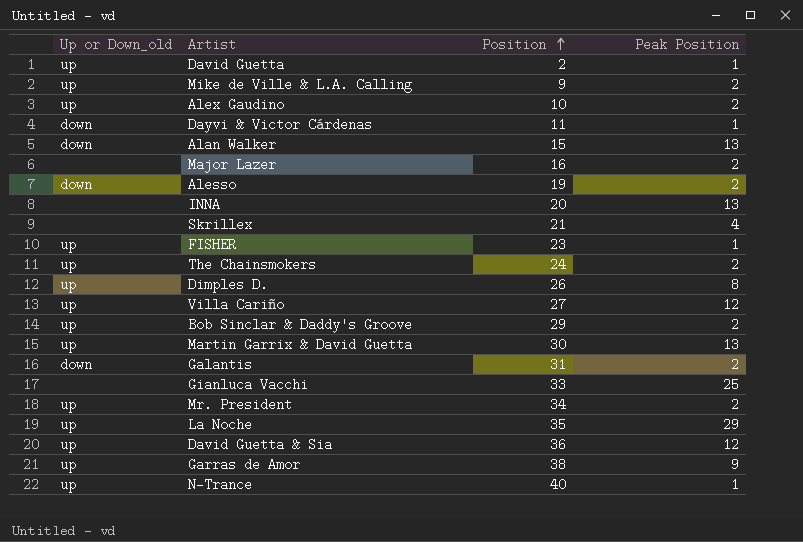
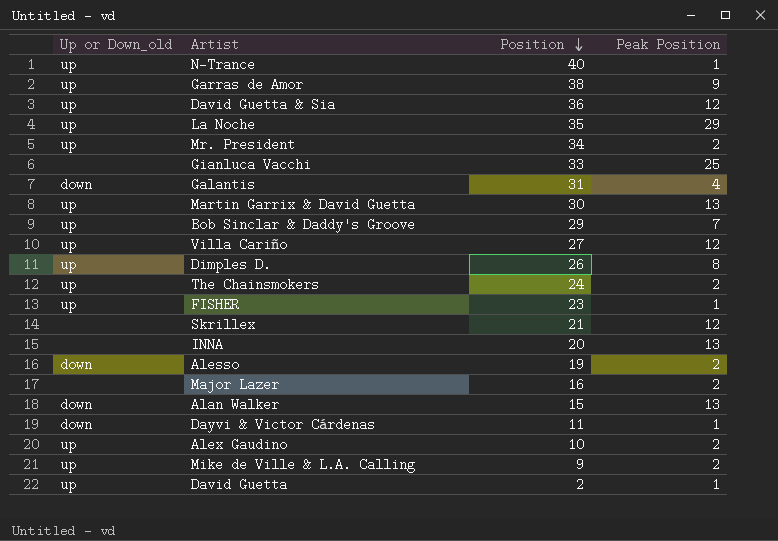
row order: Position ascending -> Position descending
Galantis | Peak Position: 2 -> 4
Bob Sinclar & Daddy's Groove | Peak Position: 2 -> 7
Skrillex | Peak Position: 4 -> 12

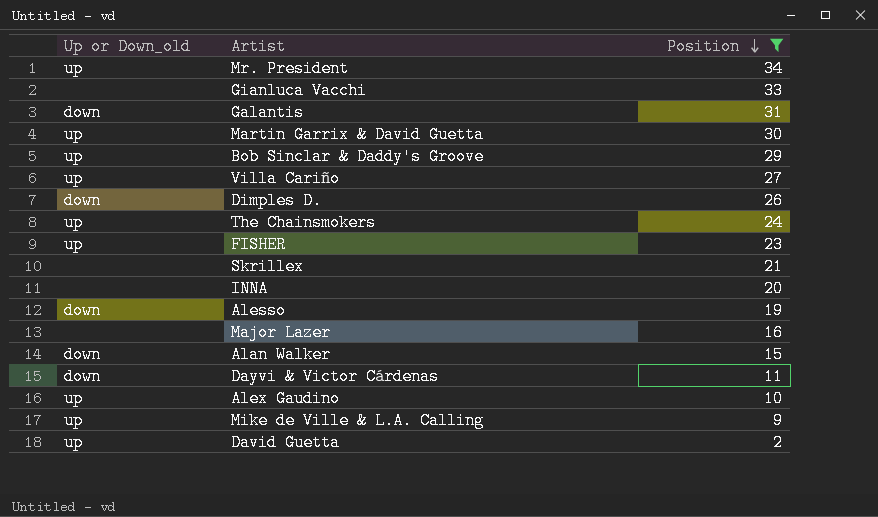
filter: none -> Position <= 34
column Peak Position | position: 4 -> none
Dimples D. | Up or Down_old: up -> down

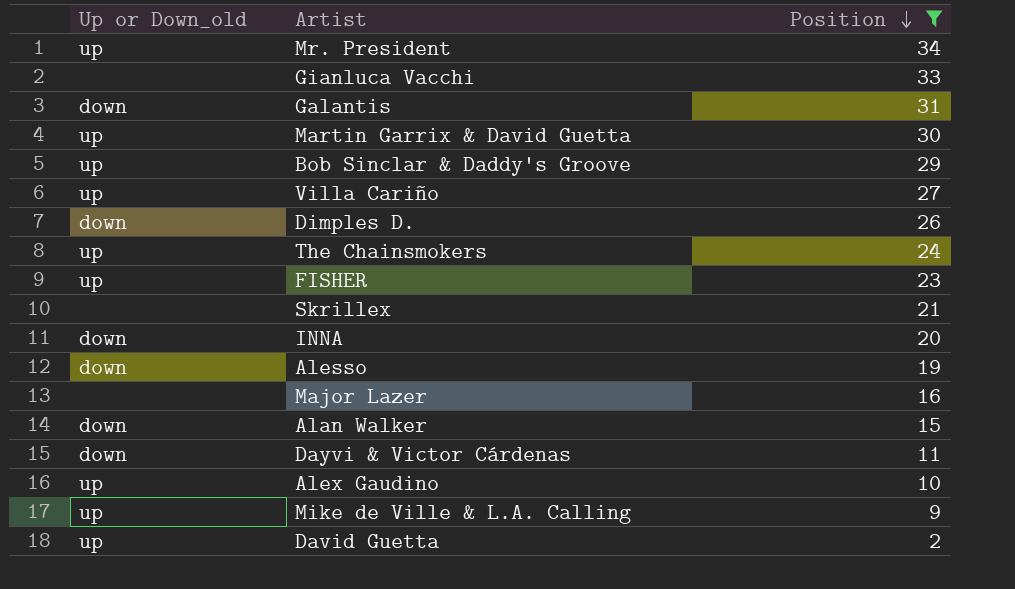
INNA | Up or Down_old: none -> down

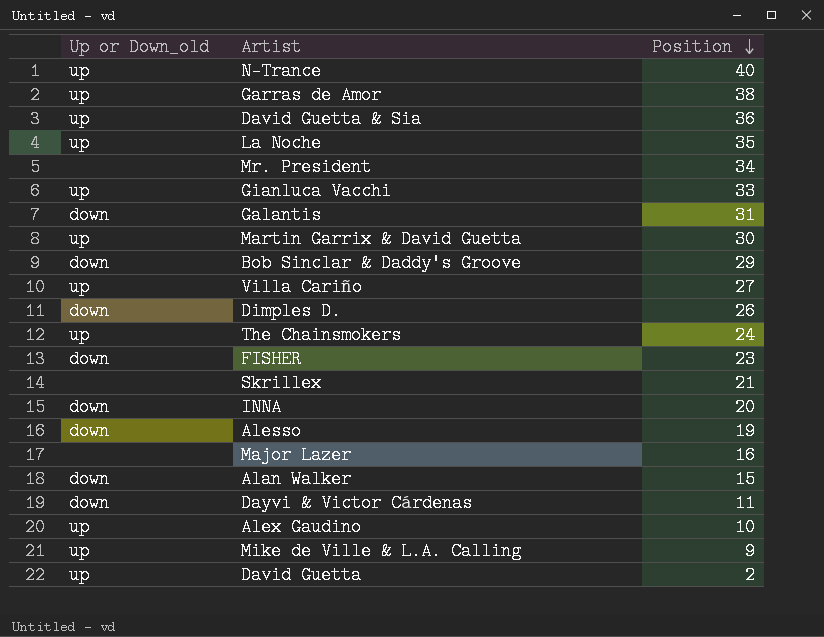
filter: Position <= 34 -> none
Mr. President | Up or Down_old: up -> none
Gianluca Vacchi | Up or Down_old: none -> up
Bob Sinclar & Daddy's Groove | Up or Down_old: up -> down
FISHER | Up or Down_old: up -> down

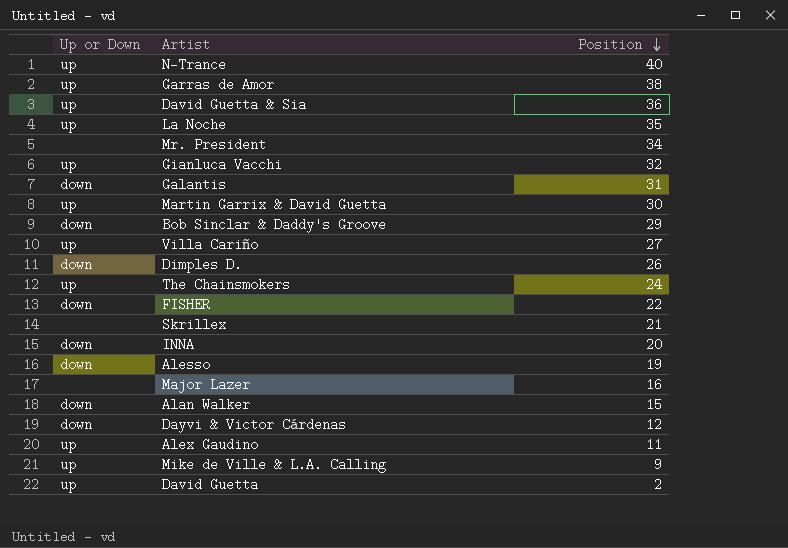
column name: Up or Down_old -> Up or Down
Gianluca Vacchi | Position: 33 -> 32
FISHER | Position: 23 -> 22
Dayvi & Victor Cárdenas | Position: 11 -> 12
Alex Gaudino | Position: 10 -> 11

